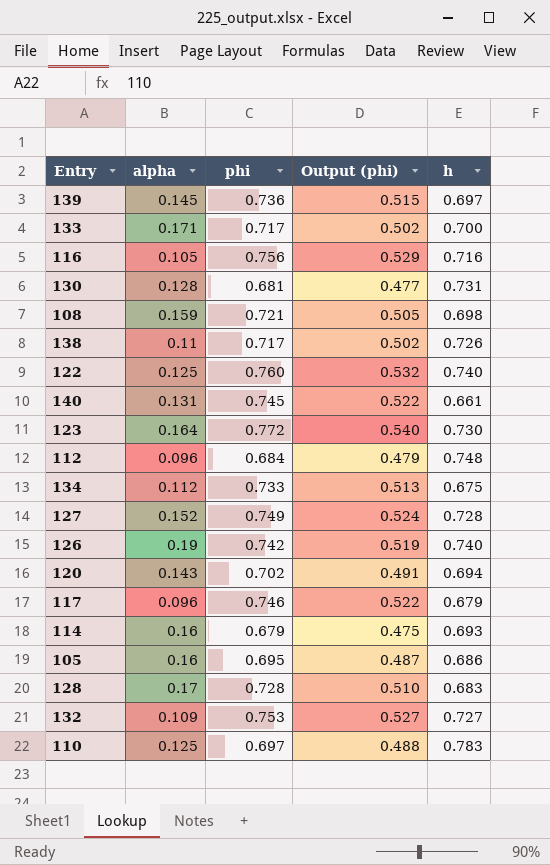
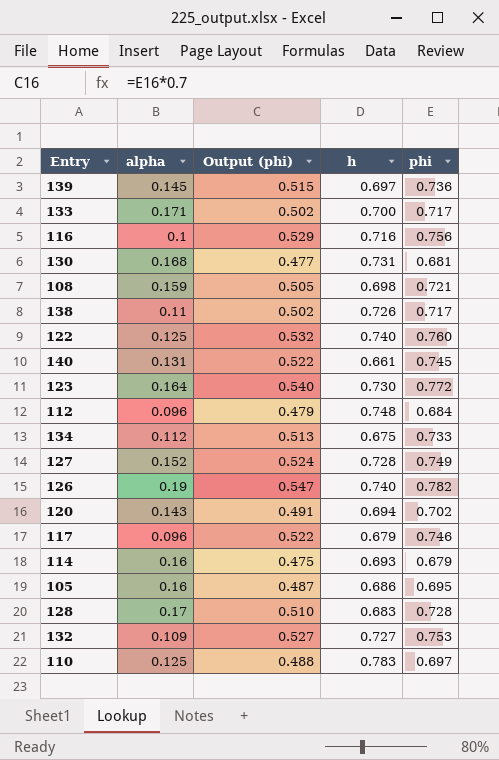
column phi | position: 3 -> 5
116 | alpha: 0.105 -> 0.1
130 | alpha: 0.128 -> 0.168
126 | Output (phi): 0.519 -> 0.547
126 | phi: 0.742 -> 0.782

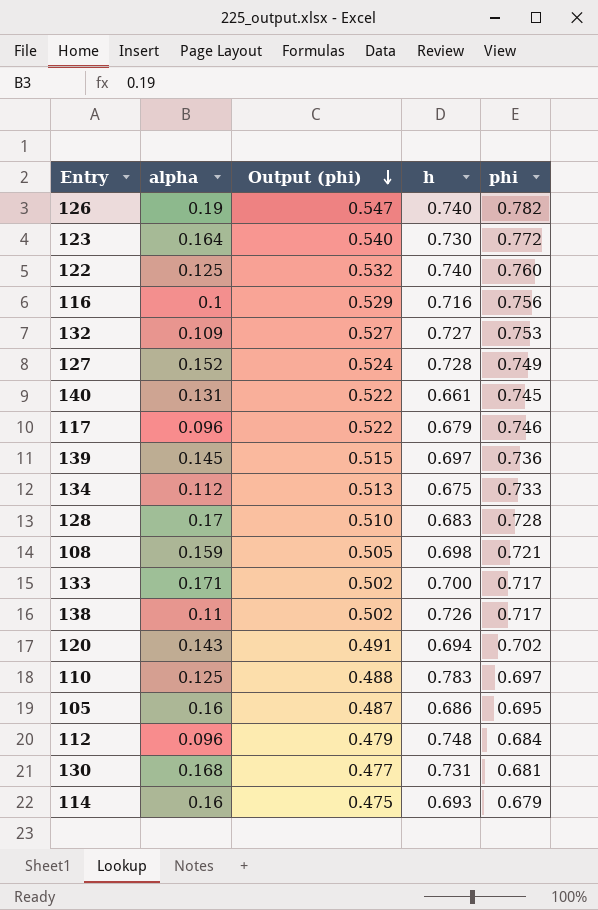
row order: none -> Output (phi) descending

